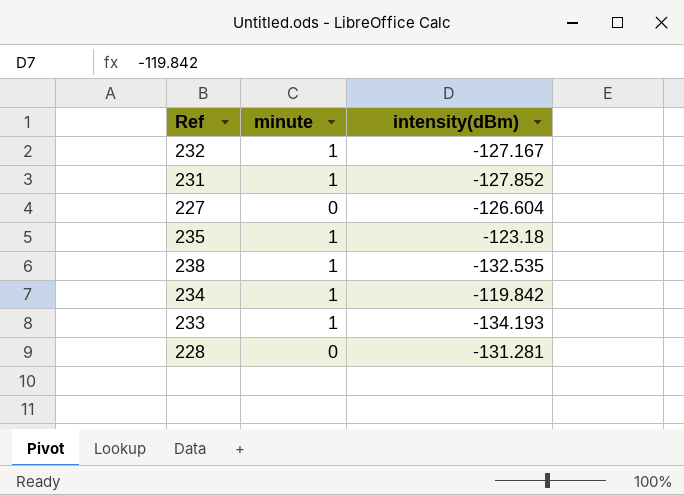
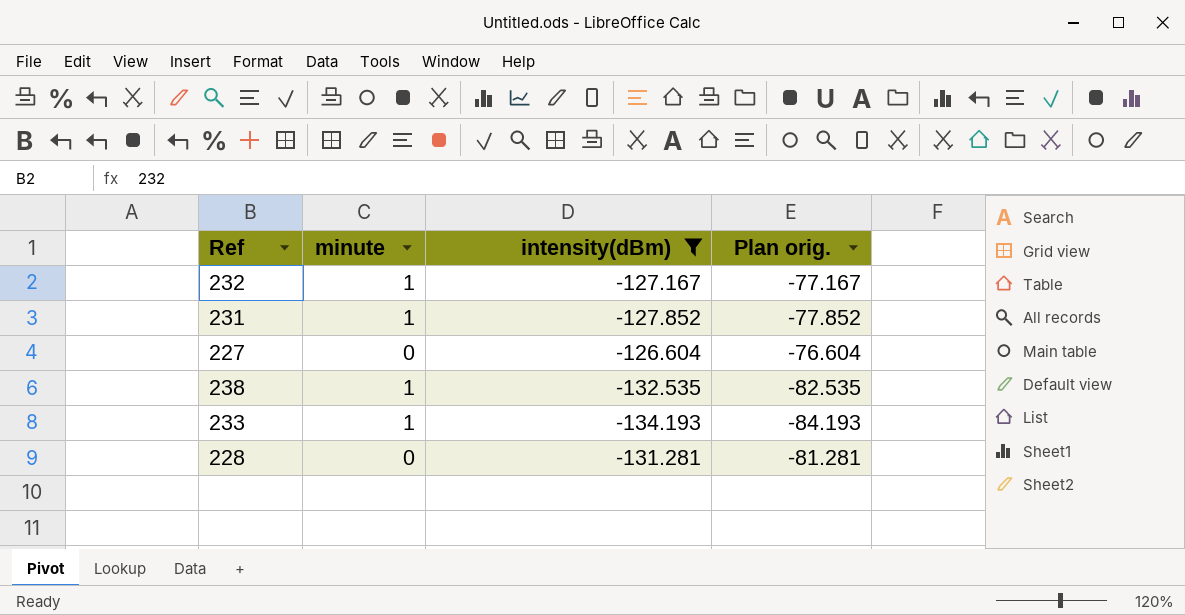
filter: none -> intensity(dBm) <= -126.604
column Plan orig. | formula: none -> [intensity(dBm)] + 50

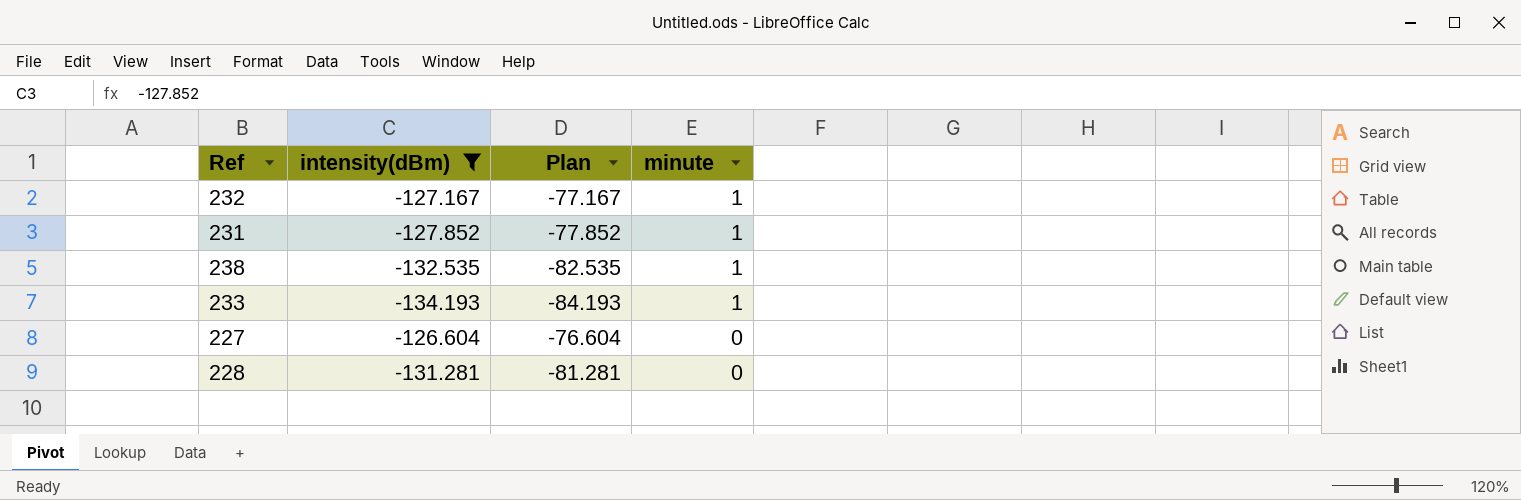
row order: none -> minute descending
column name: Plan orig. -> Plan
column minute | position: 2 -> 4

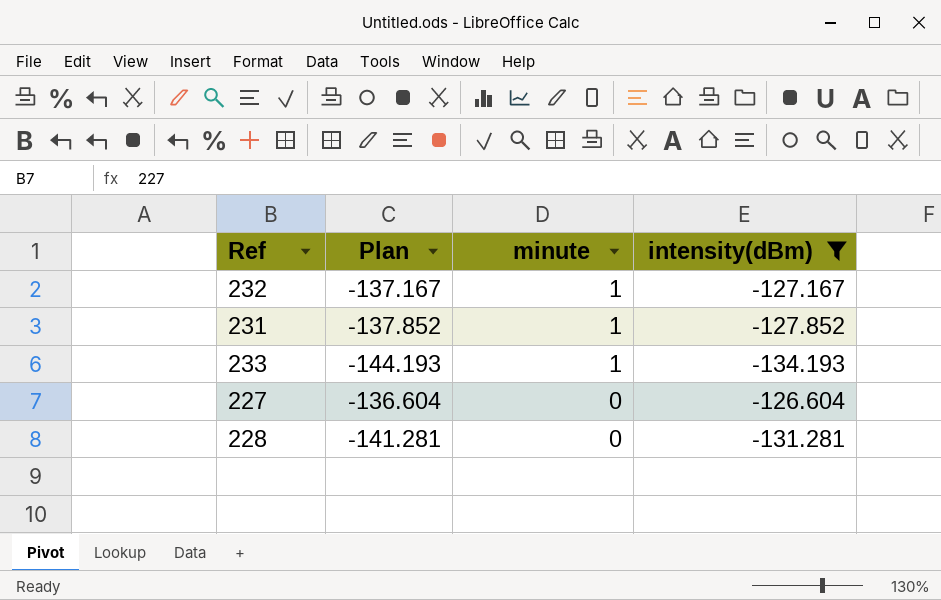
column Plan | formula: [intensity(dBm)] + 50 -> [intensity(dBm)] - 10
column intensity(dBm) | position: 2 -> 4
row 238: -132.535 | -82.535 | 1 -> none

